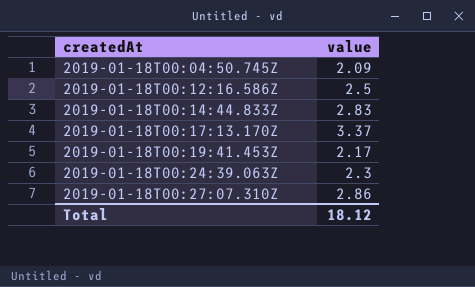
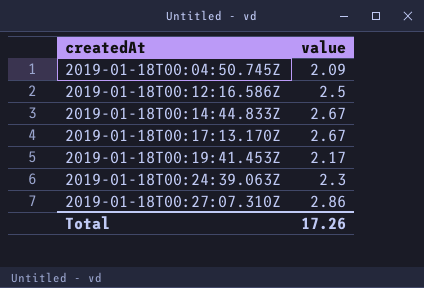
2019-01-18T00:14:44.833Z | value: 2.83 -> 2.67
2019-01-18T00:17:13.170Z | value: 3.37 -> 2.67
Total | value: 18.12 -> 17.26

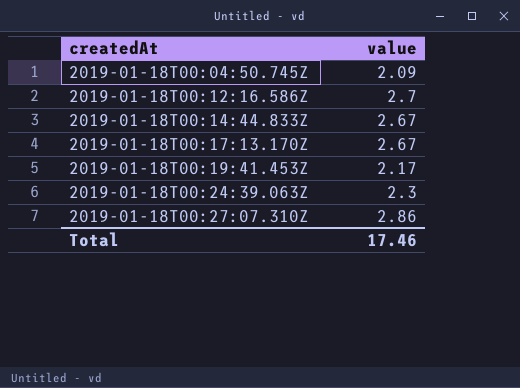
2019-01-18T00:12:16.586Z | value: 2.5 -> 2.7
Total | value: 17.26 -> 17.46

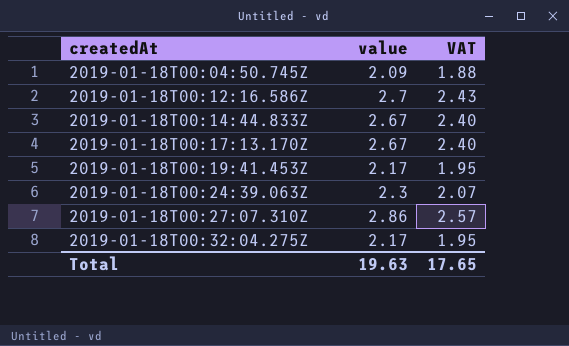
column VAT | formula: none -> [value] * 0.9
row 2019-01-18T00:32:04.275Z: none -> 2.17 | 1.95
Total | value: 17.46 -> 19.63

